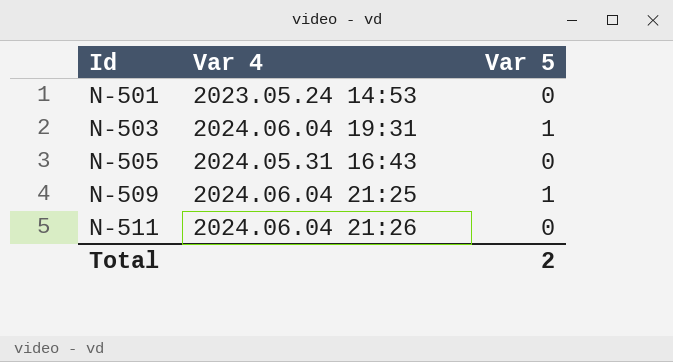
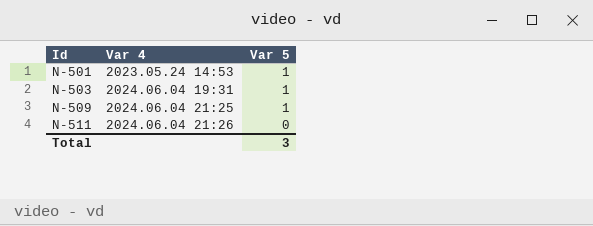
row N-505: 2024.05.31 16:43 | 0 -> none
N-501 | Var 5: 0 -> 1
Total | Var 5: 2 -> 3

